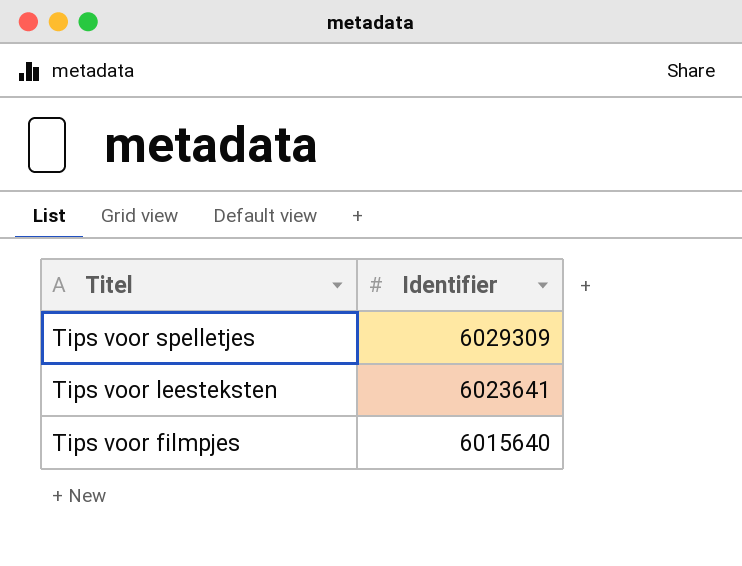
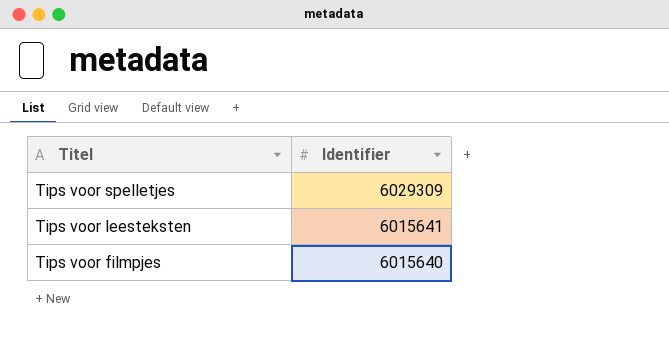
Tips voor leesteksten | Identifier: 6023641 -> 6015641

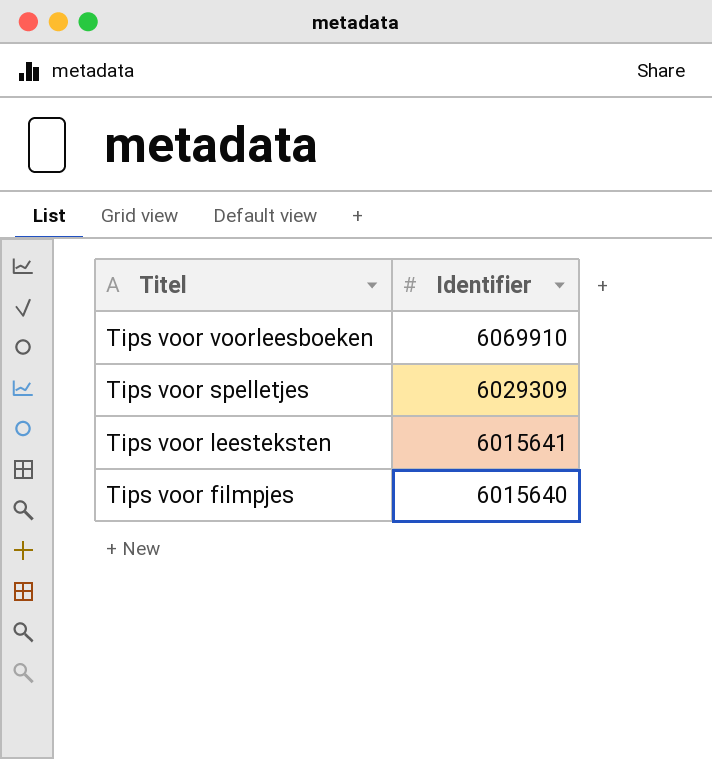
row Tips voor voorleesboeken: none -> 6069910

